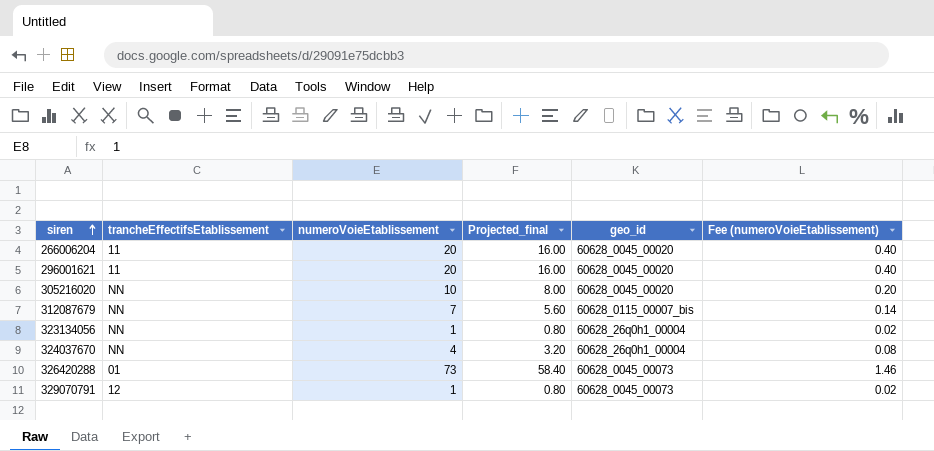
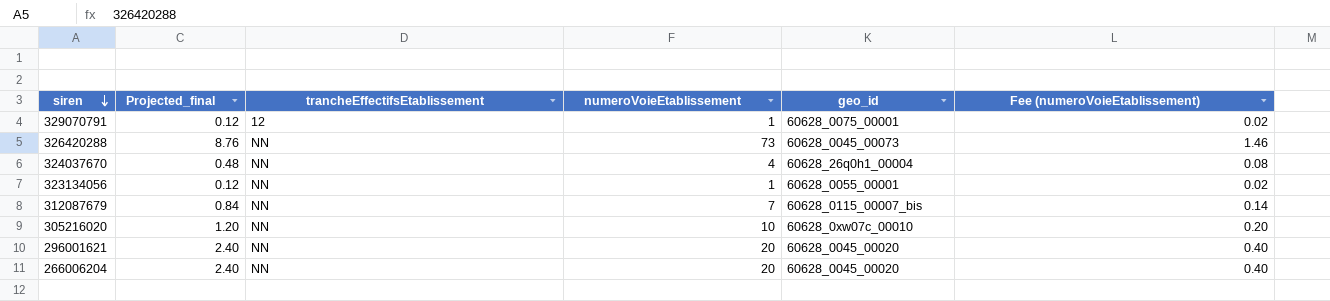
row order: siren ascending -> siren descending
column Projected_final | formula: [numeroVoieEtablissement] * 0.8 -> [numeroVoieEtablissement] * 0.12
column Projected_final | position: 4 -> 2
329070791 | geo_id: 60628_0045_00073 -> 60628_0075_00001
326420288 | trancheEffectifsEtablissement: 01 -> NN
323134056 | geo_id: 60628_26q0h1_00004 -> 60628_0055_00001
305216020 | geo_id: 60628_0045_00020 -> 60628_0xw07c_00010
296001621 | trancheEffectifsEtablissement: 11 -> NN
266006204 | trancheEffectifsEtablissement: 11 -> NN

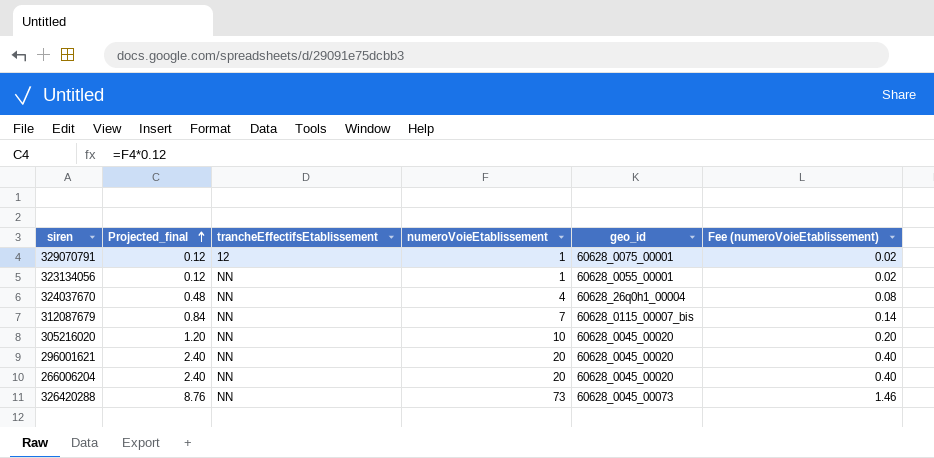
row order: siren descending -> Projected_final ascending
305216020 | geo_id: 60628_0xw07c_00010 -> 60628_0045_00020

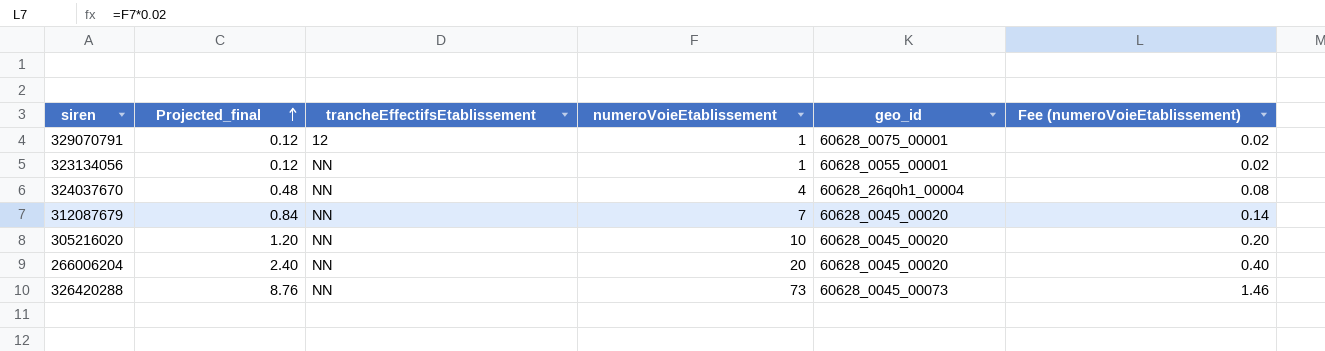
row 296001621: 2.40 | NN | 20 | 60628_0045_00020 | 0.40 -> none
312087679 | geo_id: 60628_0115_00007_bis -> 60628_0045_00020

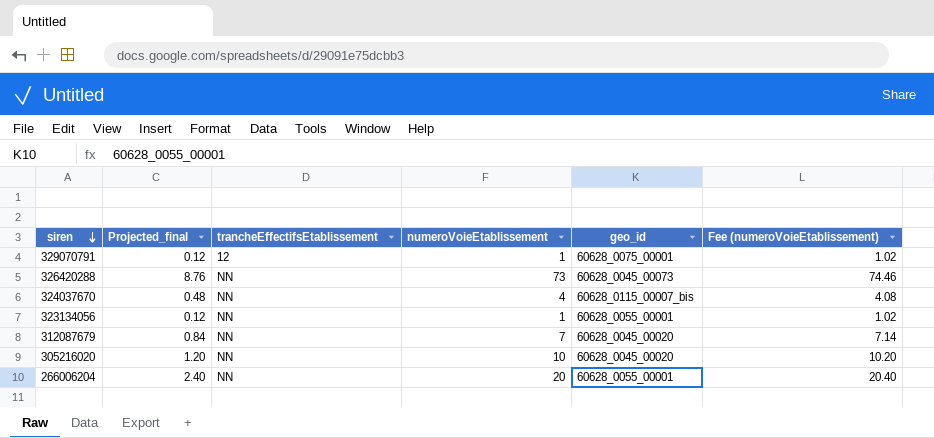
row order: Projected_final ascending -> siren descending
column Fee (numeroVoieEtablissement) | formula: [numeroVoieEtablissement] * 0.02 -> [numeroVoieEtablissement] * 1.02
324037670 | geo_id: 60628_26q0h1_00004 -> 60628_0115_00007_bis
266006204 | geo_id: 60628_0045_00020 -> 60628_0055_00001

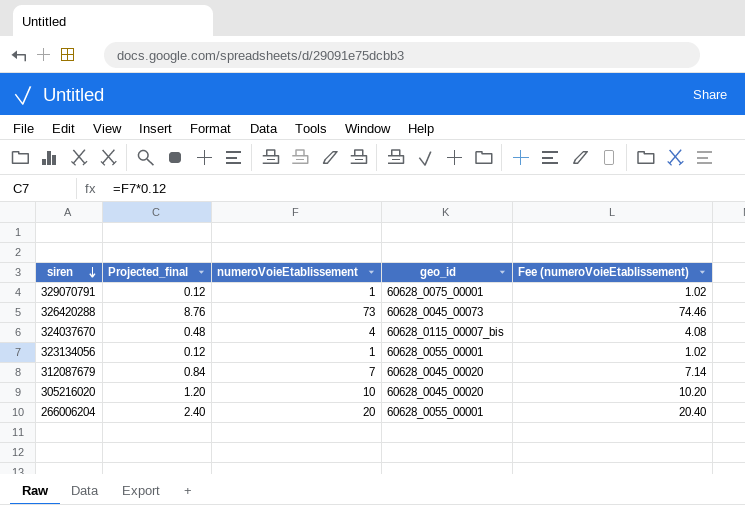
column trancheEffectifsEtablissement | position: 3 -> none

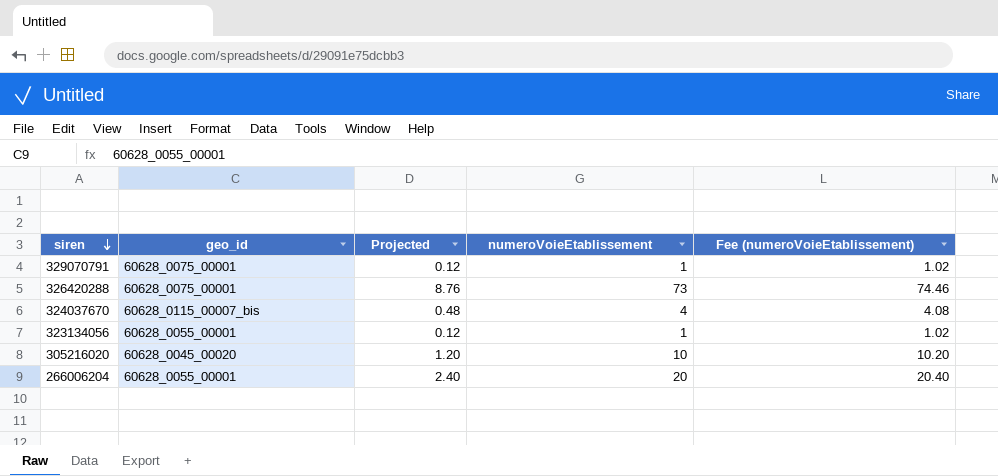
column geo_id | position: 4 -> 2
column name: Projected_final -> Projected
row 312087679: 0.84 | 7 | 60628_0045_00020 | 7.14 -> none
326420288 | geo_id: 60628_0045_00073 -> 60628_0075_00001

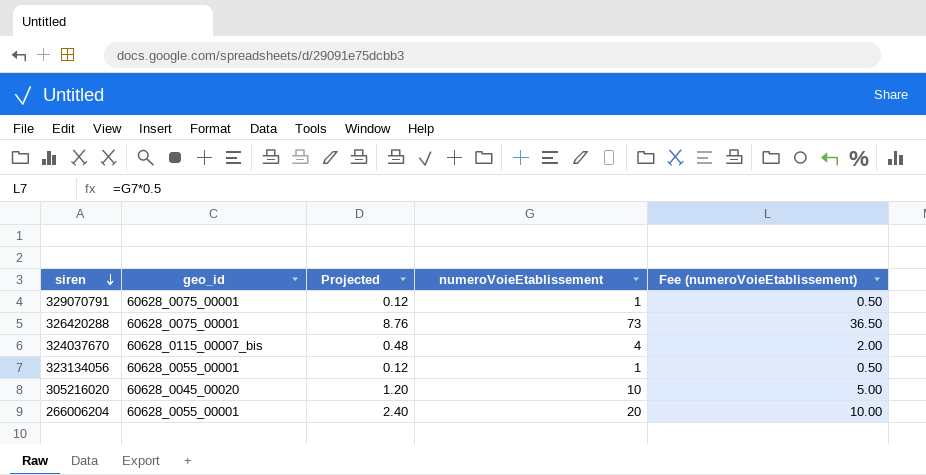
column Fee (numeroVoieEtablissement) | formula: [numeroVoieEtablissement] * 1.02 -> [numeroVoieEtablissement] * 0.5

